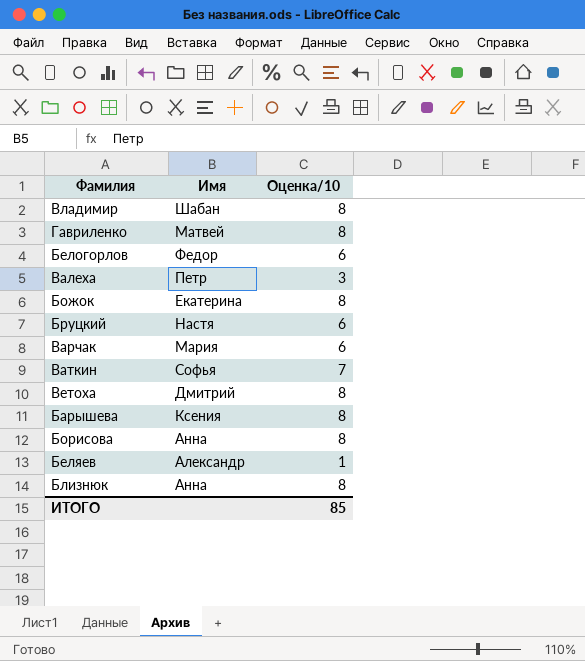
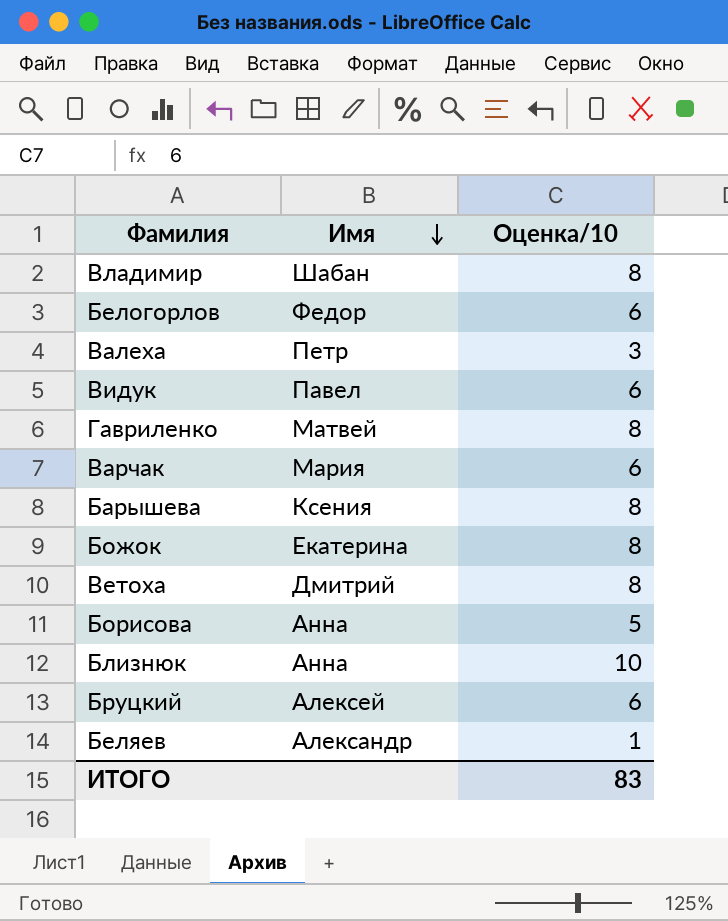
row order: none -> Имя descending
row Ваткин: Софья | 7 -> none
row Видук: none -> Павел | 6
Борисова | Оценка/10: 8 -> 5
Близнюк | Оценка/10: 8 -> 10
Бруцкий | Имя: Настя -> Алексей
ИТОГО | Оценка/10: 85 -> 83

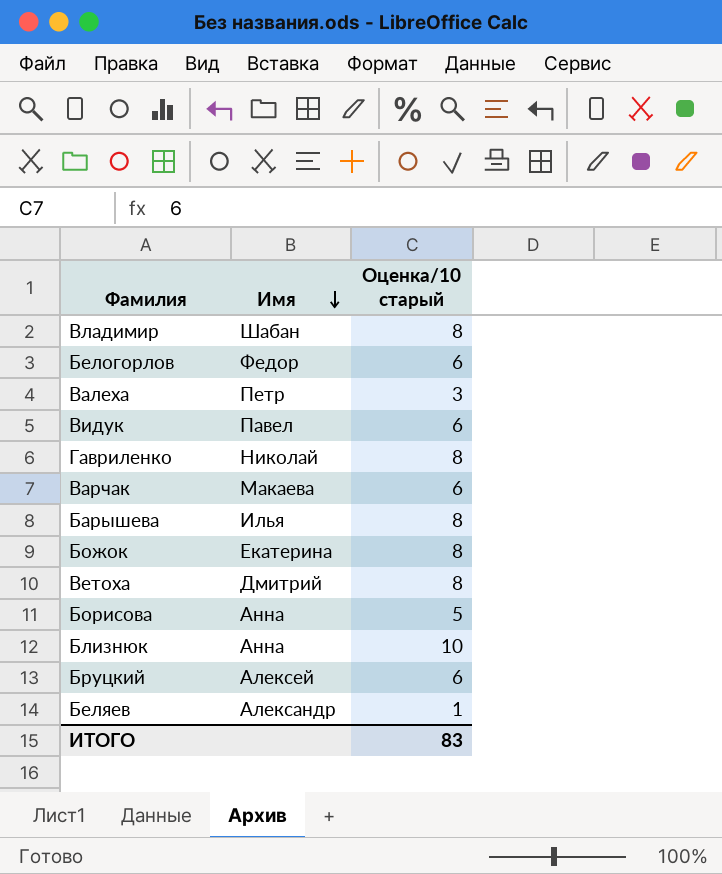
column name: Оценка/10 -> Оценка/10 старый
Гавриленко | Имя: Матвей -> Николай
Варчак | Имя: Мария -> Макаева
Барышева | Имя: Ксения -> Илья

